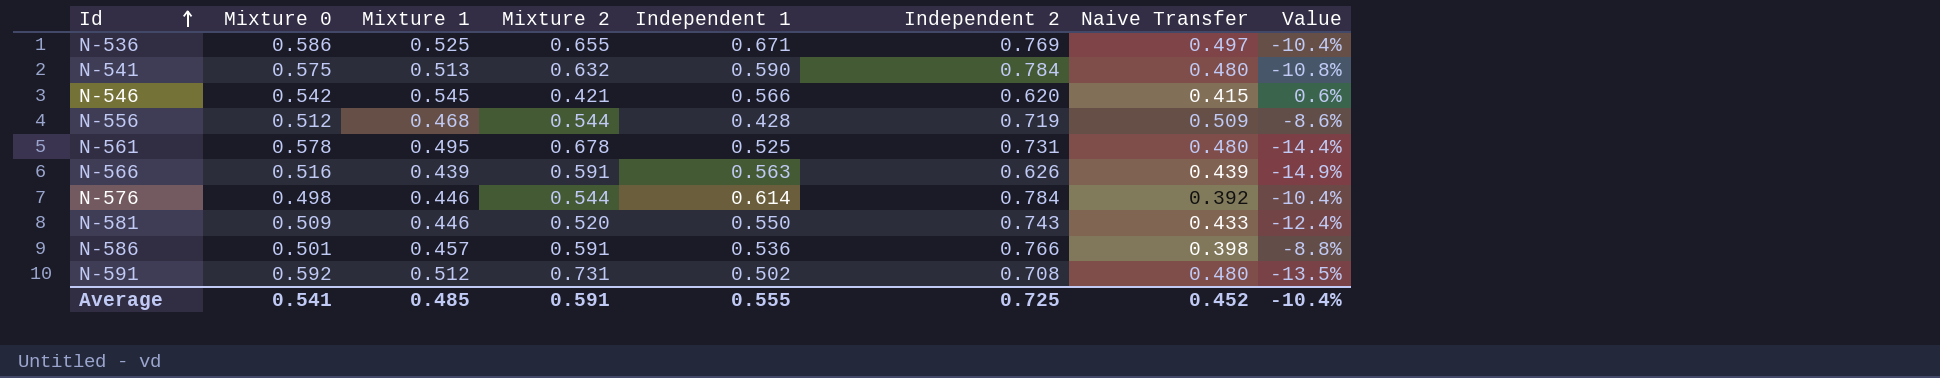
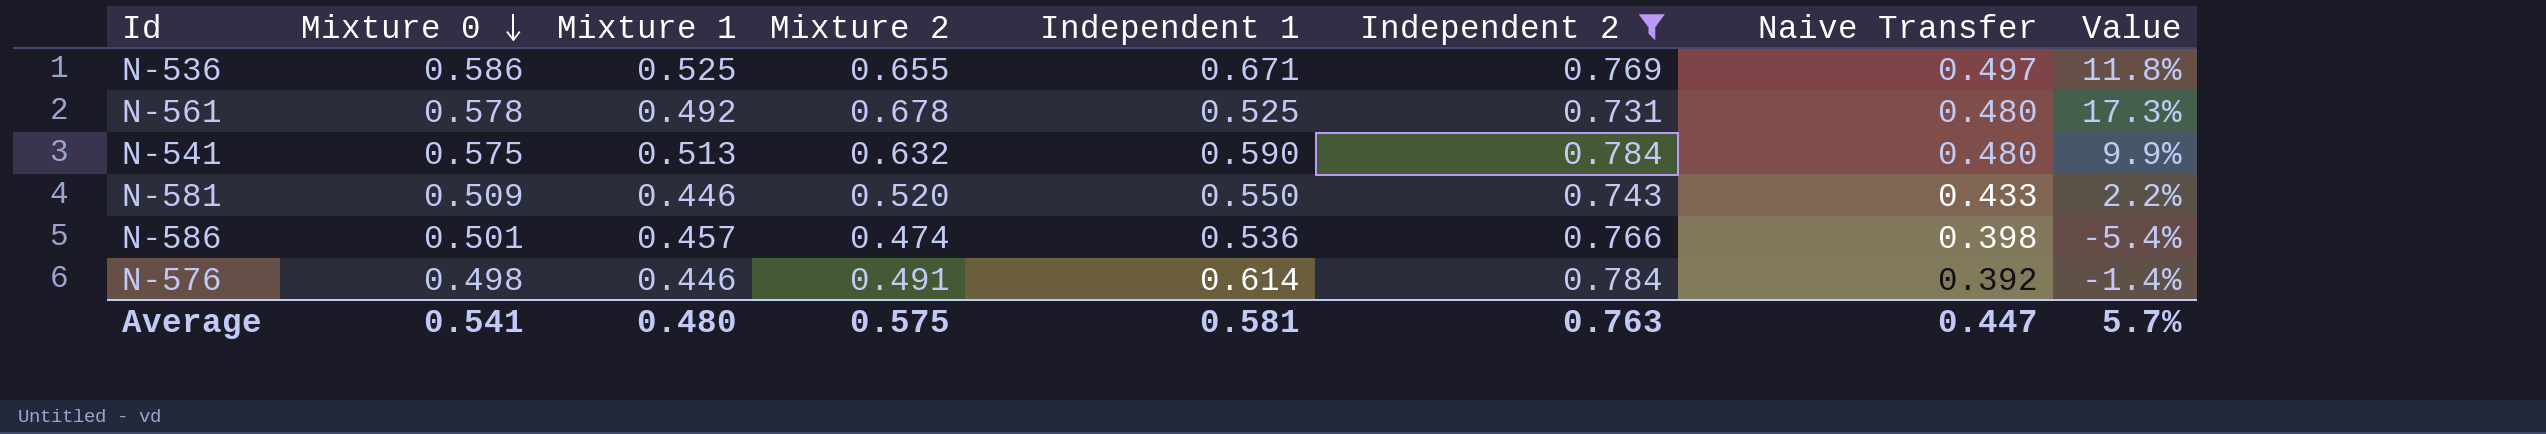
filter: none -> Independent 2 >= 0.731
row order: Id ascending -> Mixture 0 descending
column Value | formula: ([Mixture 1] - [Mixture 0]) / [Mixture 0] -> ([Mixture 2] - [Mixture 0]) / [Mixture 0]
N-561 | Mixture 1: 0.495 -> 0.492
N-586 | Mixture 2: 0.591 -> 0.474
N-576 | Mixture 2: 0.544 -> 0.491
Average | Mixture 1: 0.485 -> 0.480
Average | Mixture 2: 0.591 -> 0.575
Average | Independent 1: 0.555 -> 0.581
Average | Independent 2: 0.725 -> 0.763
Average | Naive Transfer: 0.452 -> 0.447
Average | Value: -10.4% -> 5.7%

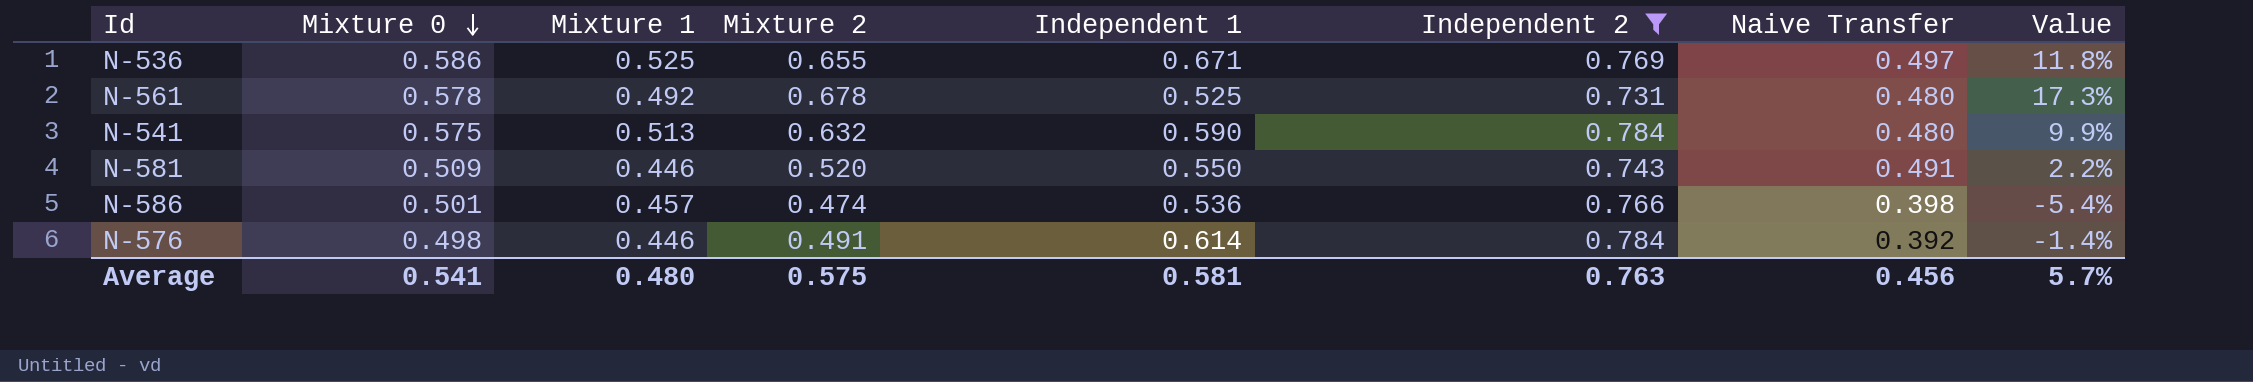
N-581 | Naive Transfer: 0.433 -> 0.491
Average | Naive Transfer: 0.447 -> 0.456

